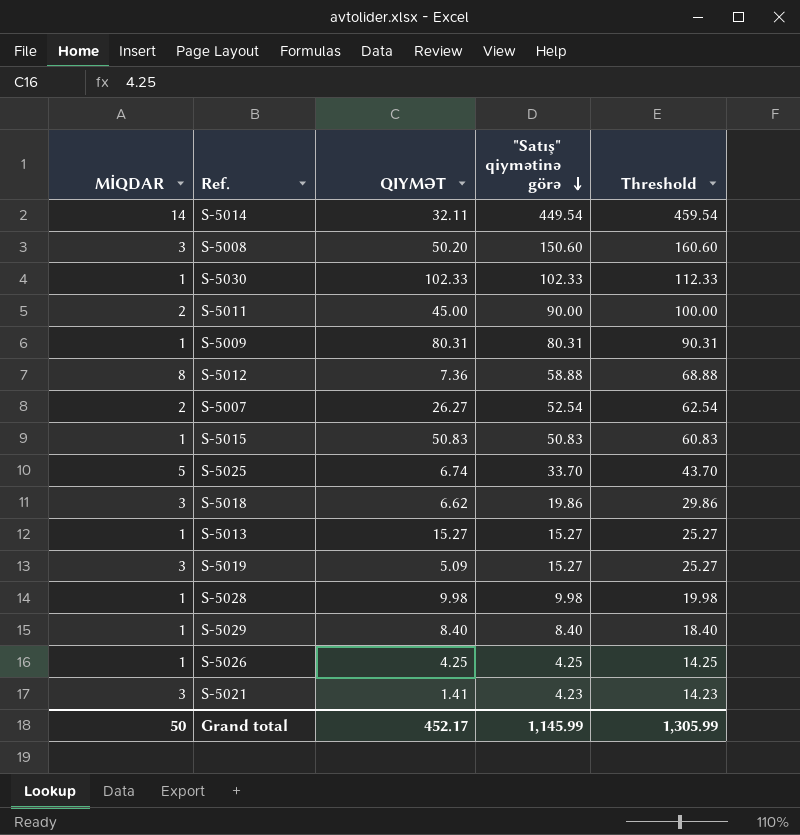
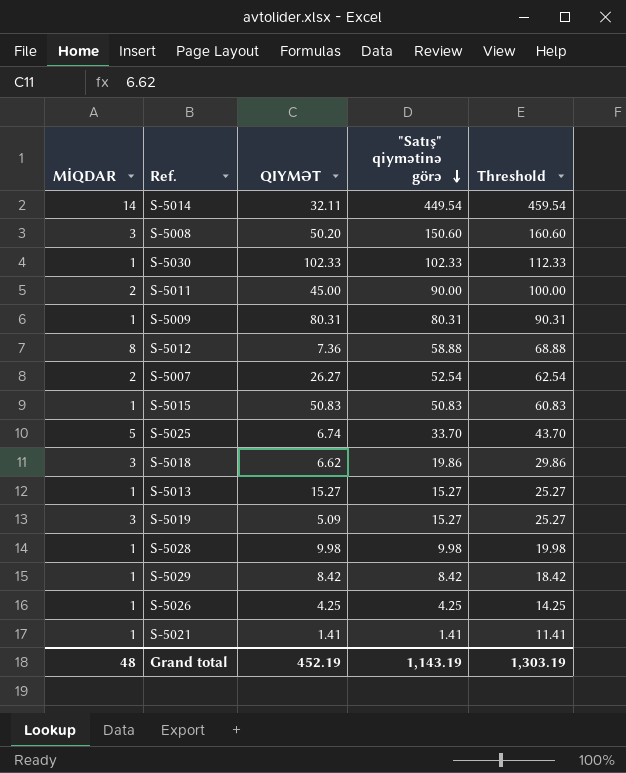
S-5029 | QIYMƏT: 8.40 -> 8.42
S-5029 | "Satış" qiymətinə görə: 8.40 -> 8.42
S-5029 | Threshold: 18.40 -> 18.42
S-5021 | MİQDAR: 3 -> 1
S-5021 | "Satış" qiymətinə görə: 4.23 -> 1.41
S-5021 | Threshold: 14.23 -> 11.41
Grand total | MİQDAR: 50 -> 48
Grand total | QIYMƏT: 452.17 -> 452.19
Grand total | "Satış" qiymətinə görə: 1,145.99 -> 1,143.19
Grand total | Threshold: 1,305.99 -> 1,303.19

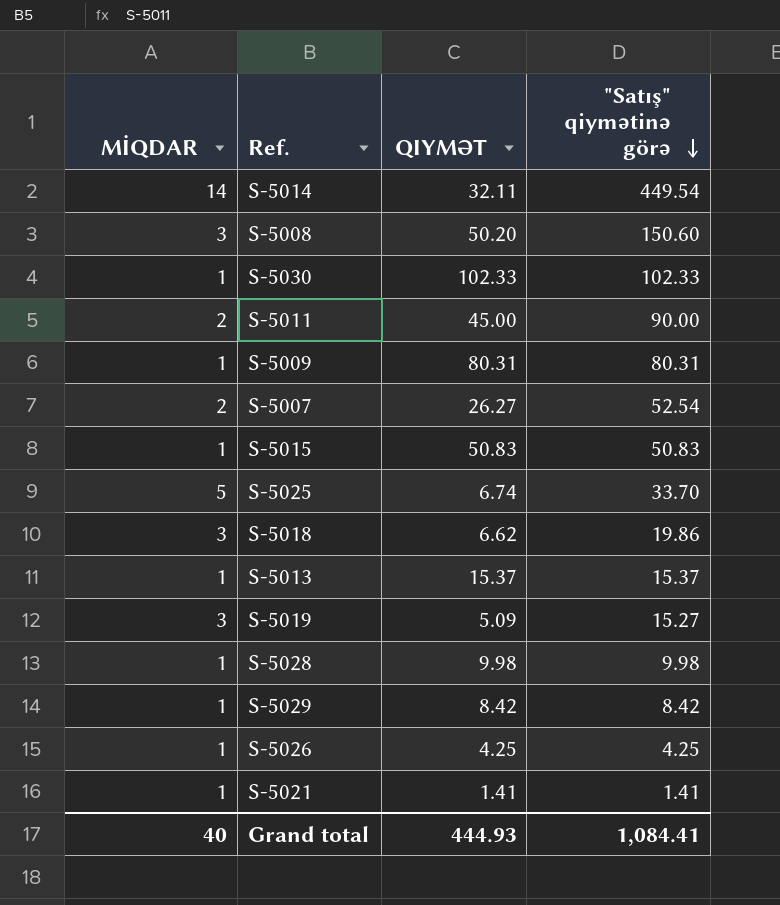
column Threshold | formula: ["Satış" qiymətinə görə] + 10 -> none
row S-5012: 8 | 7.36 | 58.88 | 68.88 -> none
S-5013 | QIYMƏT: 15.27 -> 15.37
S-5013 | "Satış" qiymətinə görə: 15.27 -> 15.37
Grand total | MİQDAR: 48 -> 40
Grand total | QIYMƏT: 452.19 -> 444.93
Grand total | "Satış" qiymətinə görə: 1,143.19 -> 1,084.41

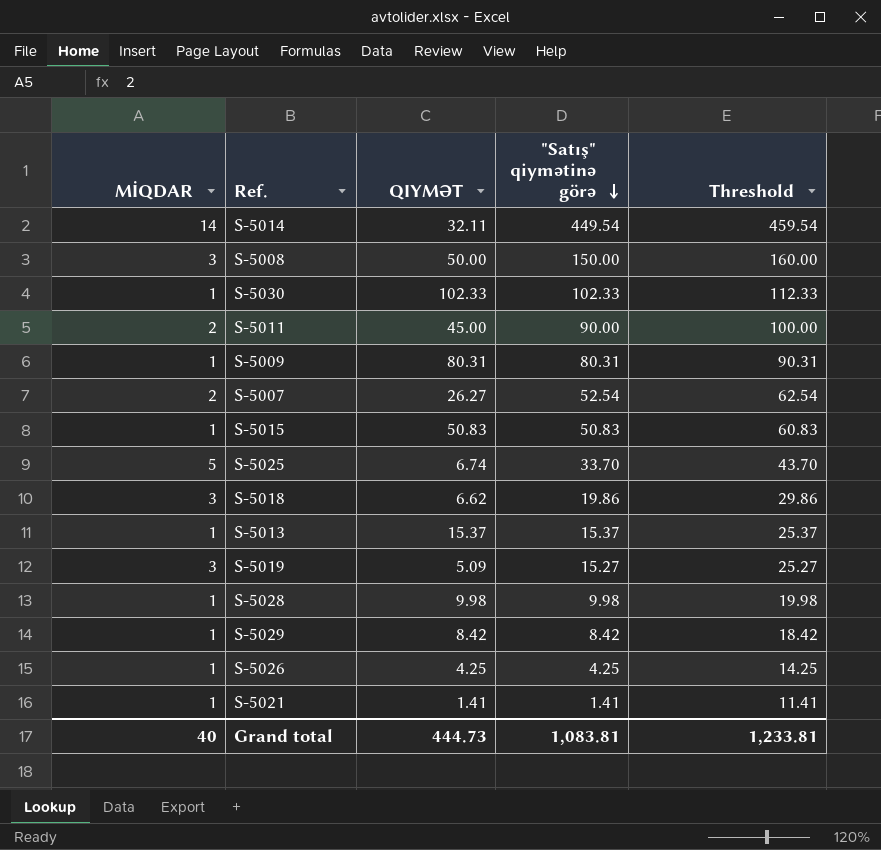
column Threshold | formula: none -> ["Satış" qiymətinə görə] + 10
S-5008 | QIYMƏT: 50.20 -> 50.00
S-5008 | "Satış" qiymətinə görə: 150.60 -> 150.00
Grand total | QIYMƏT: 444.93 -> 444.73
Grand total | "Satış" qiymətinə görə: 1,084.41 -> 1,083.81

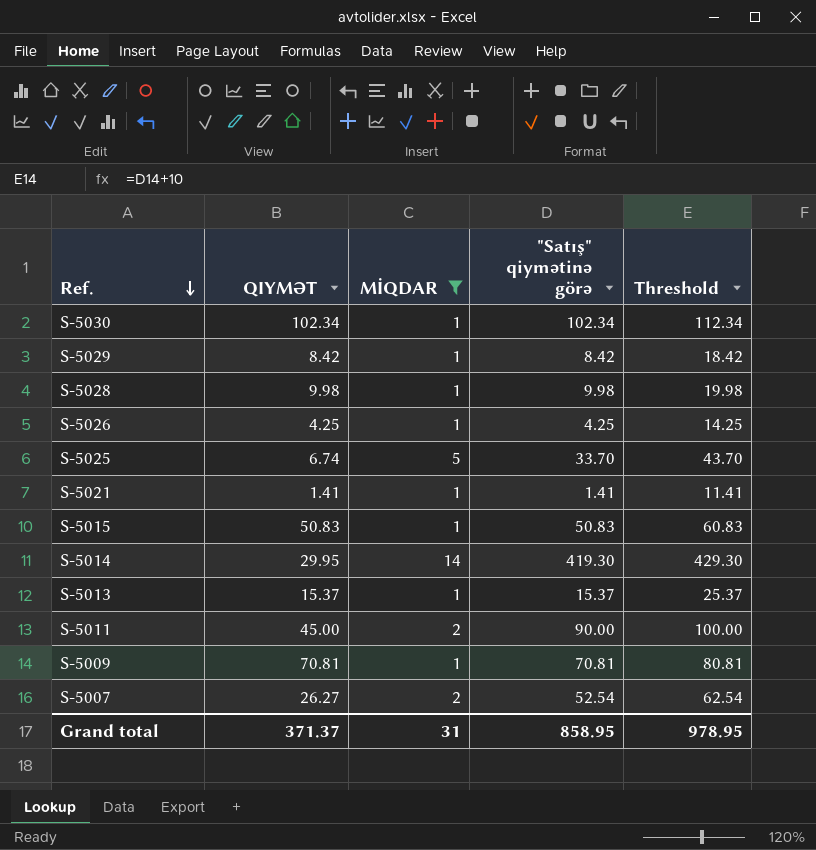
filter: none -> MİQDAR != 3
row order: "Satış" qiymətinə görə descending -> Ref. descending
column MİQDAR | position: 1 -> 3
S-5030 | QIYMƏT: 102.33 -> 102.34
S-5030 | "Satış" qiymətinə görə: 102.33 -> 102.34
S-5030 | Threshold: 112.33 -> 112.34
S-5014 | QIYMƏT: 32.11 -> 29.95
S-5014 | "Satış" qiymətinə görə: 449.54 -> 419.30
S-5014 | Threshold: 459.54 -> 429.30
S-5009 | QIYMƏT: 80.31 -> 70.81
S-5009 | "Satış" qiymətinə görə: 80.31 -> 70.81
S-5009 | Threshold: 90.31 -> 80.81
Grand total | QIYMƏT: 444.73 -> 371.37
Grand total | MİQDAR: 40 -> 31
Grand total | "Satış" qiymətinə görə: 1,083.81 -> 858.95
Grand total | Threshold: 1,233.81 -> 978.95

